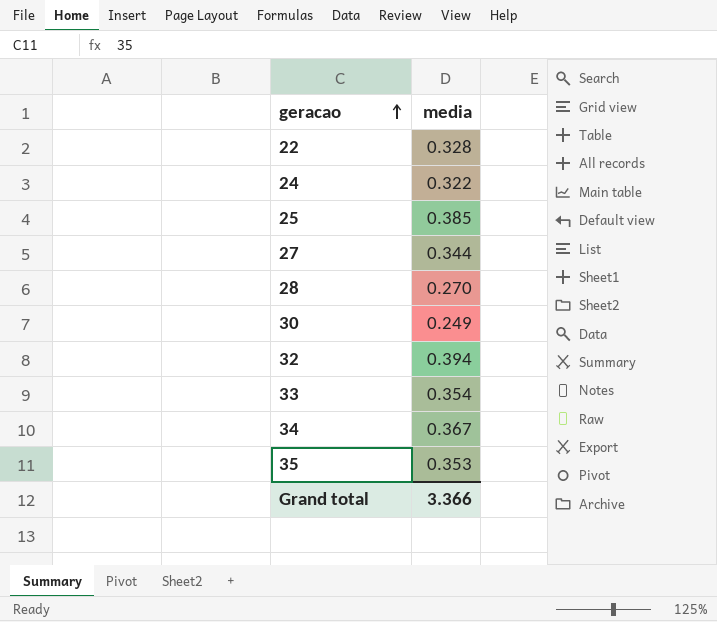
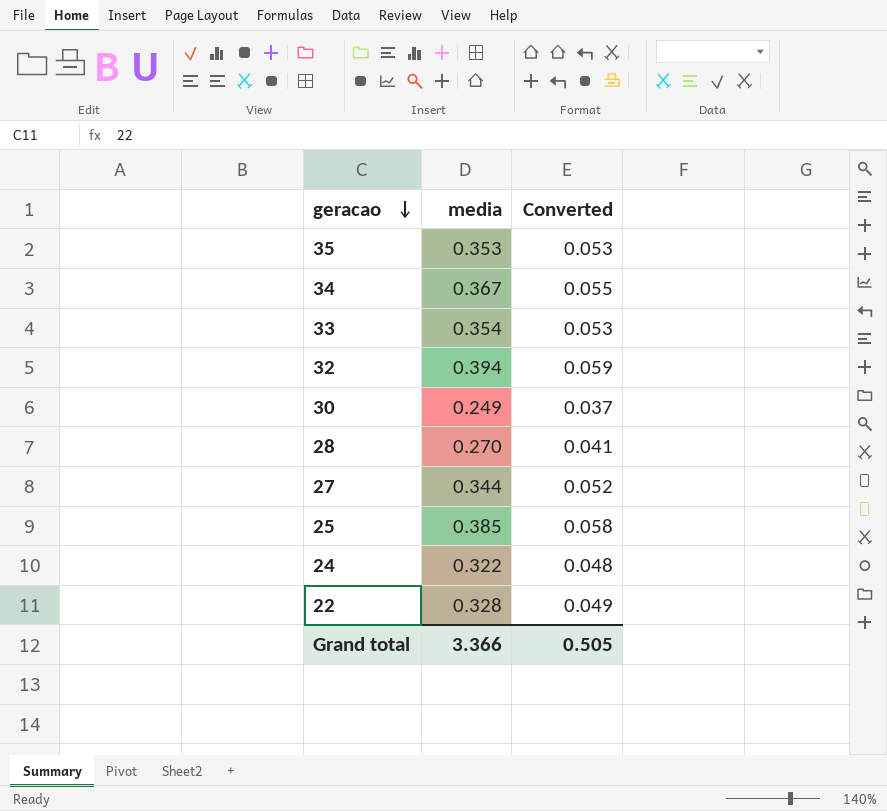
row order: geracao ascending -> geracao descending
column Converted | formula: none -> [media] * 0.15

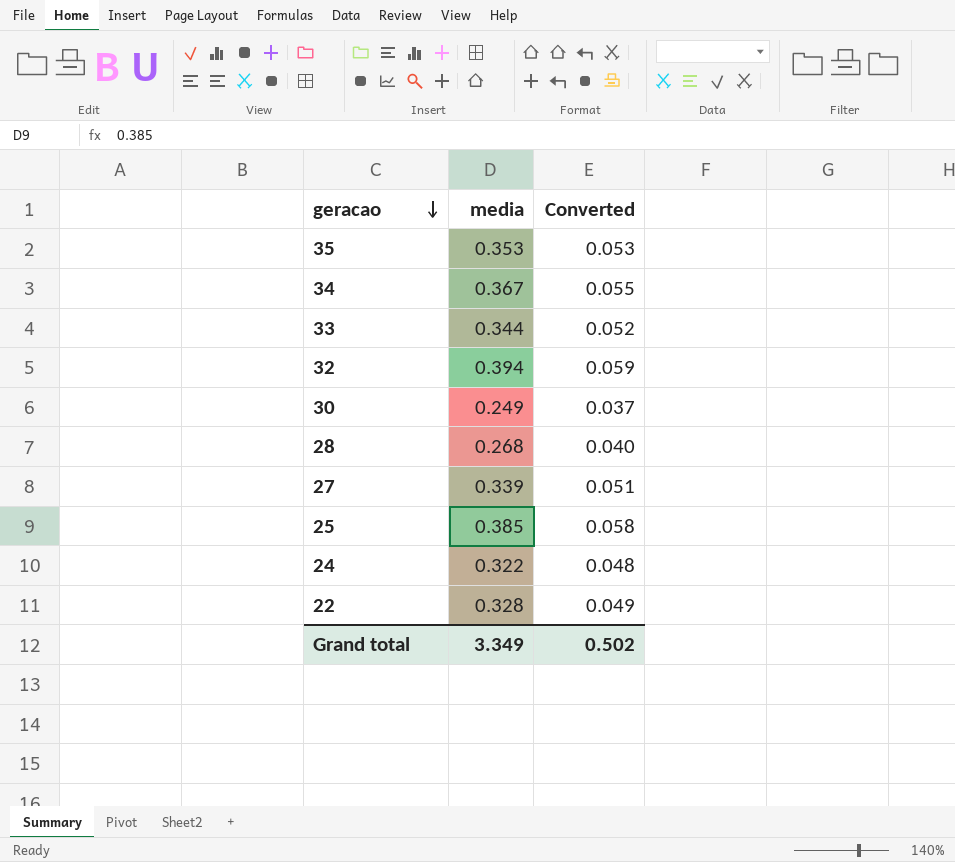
33 | media: 0.354 -> 0.344
33 | Converted: 0.053 -> 0.052
28 | media: 0.270 -> 0.268
28 | Converted: 0.041 -> 0.040
27 | media: 0.344 -> 0.339
27 | Converted: 0.052 -> 0.051
Grand total | media: 3.366 -> 3.349
Grand total | Converted: 0.505 -> 0.502

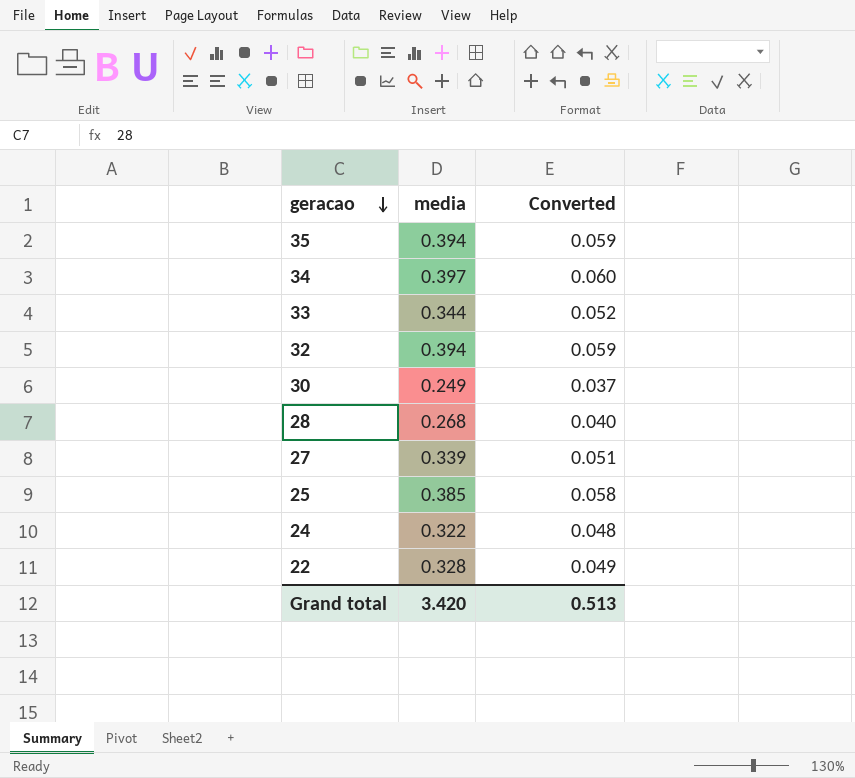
35 | media: 0.353 -> 0.394
35 | Converted: 0.053 -> 0.059
34 | media: 0.367 -> 0.397
34 | Converted: 0.055 -> 0.060
Grand total | media: 3.349 -> 3.420
Grand total | Converted: 0.502 -> 0.513

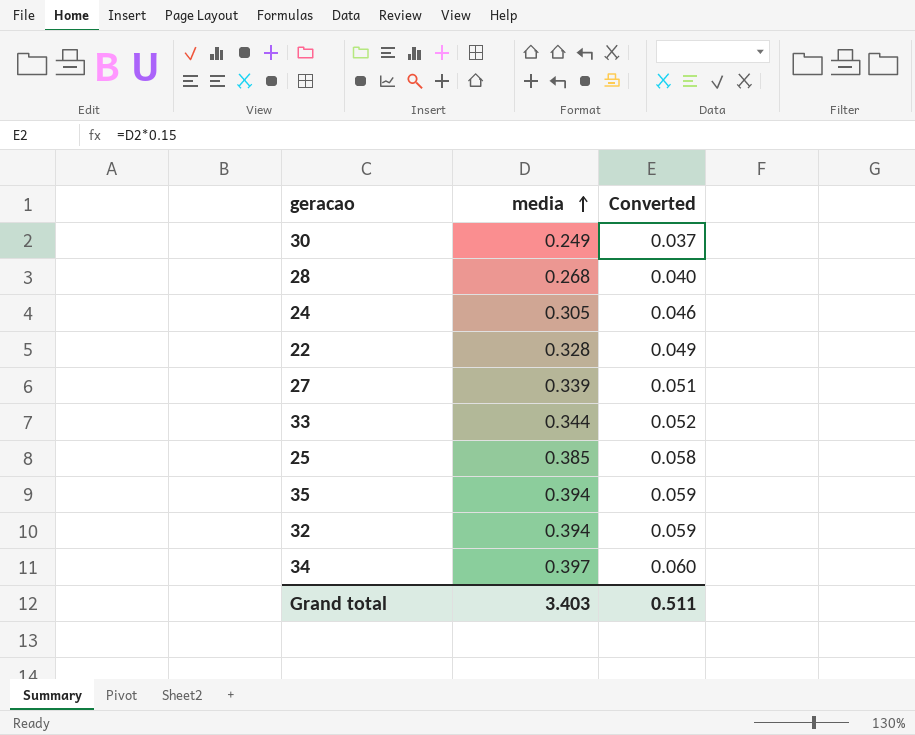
row order: geracao descending -> media ascending
24 | media: 0.322 -> 0.305
24 | Converted: 0.048 -> 0.046
Grand total | media: 3.420 -> 3.403
Grand total | Converted: 0.513 -> 0.511

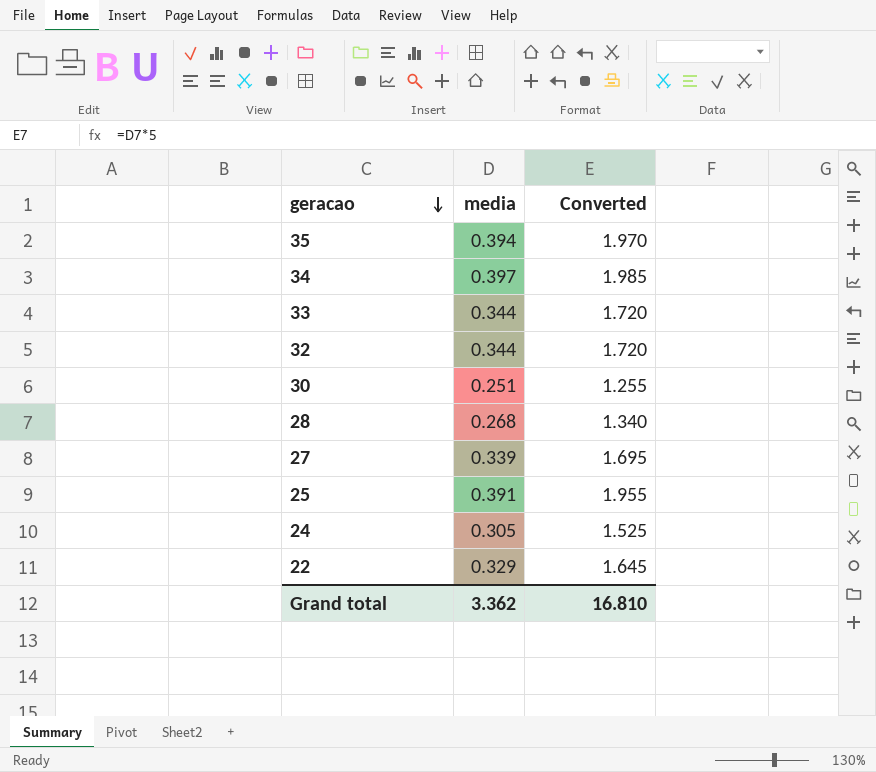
row order: media ascending -> geracao descending
column Converted | formula: [media] * 0.15 -> [media] * 5
32 | media: 0.394 -> 0.344
30 | media: 0.249 -> 0.251
25 | media: 0.385 -> 0.391
22 | media: 0.328 -> 0.329
Grand total | media: 3.403 -> 3.362
Grand total | Converted: 0.511 -> 16.810

